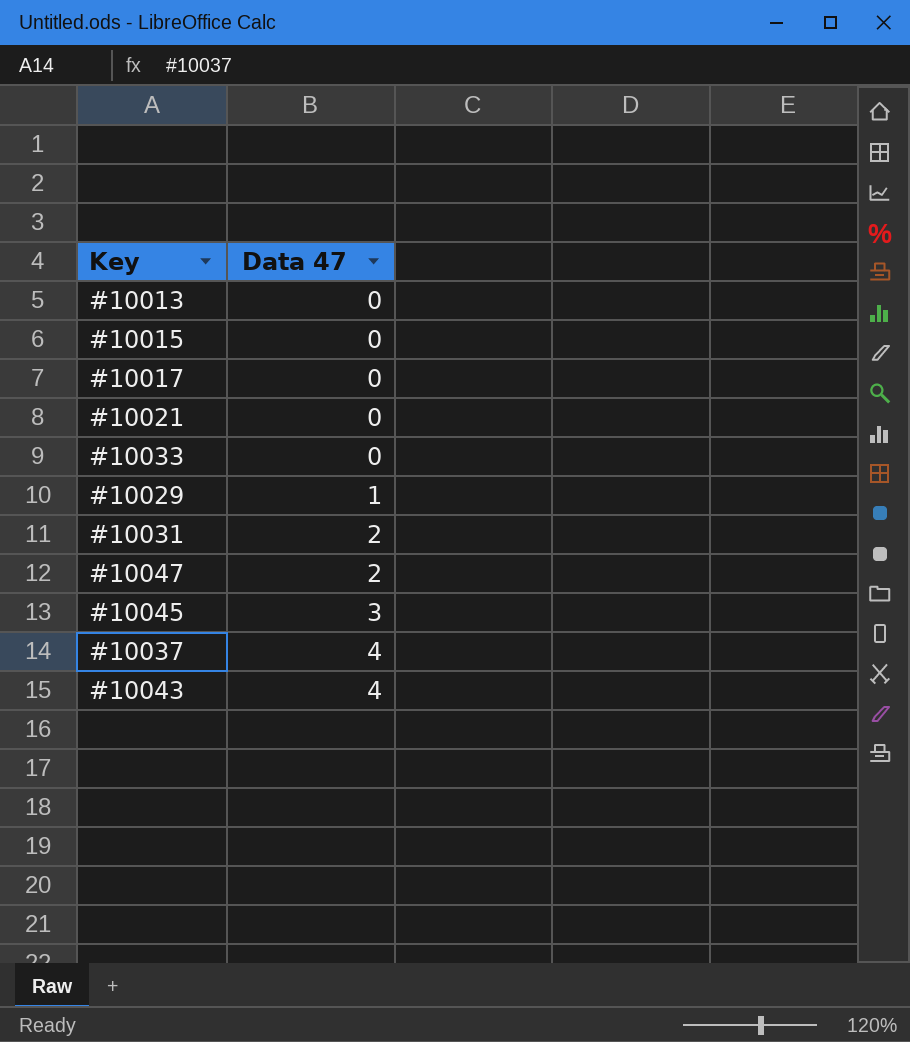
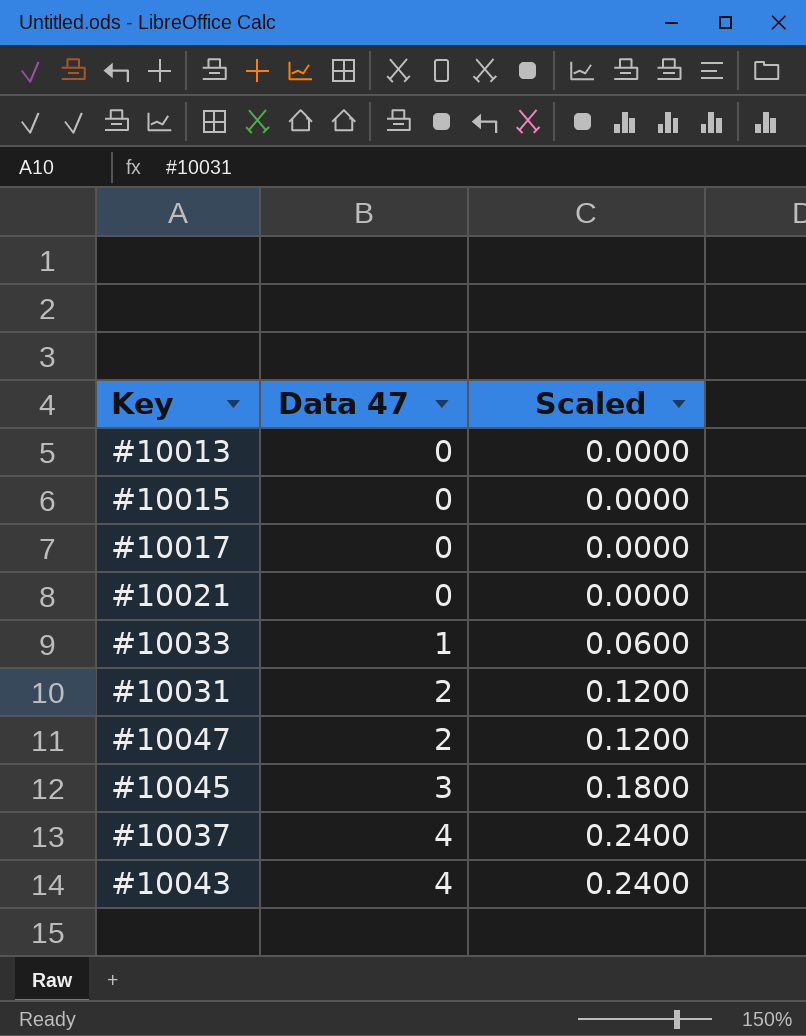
column Scaled | formula: none -> [Data 47] * 0.06
row #10029: 1 -> none
#10033 | Data 47: 0 -> 1

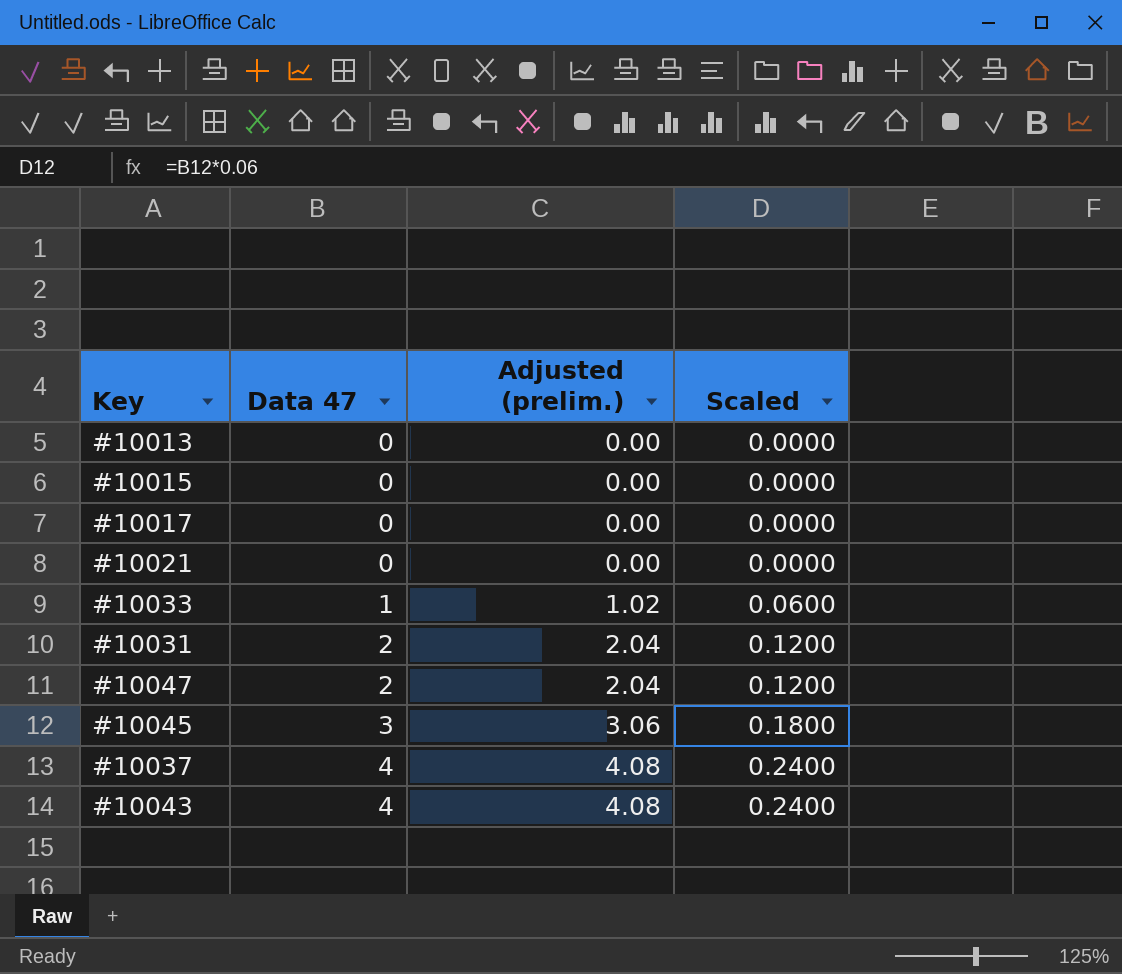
column Adjusted (prelim.) | formula: none -> [Data 47] * 1.02

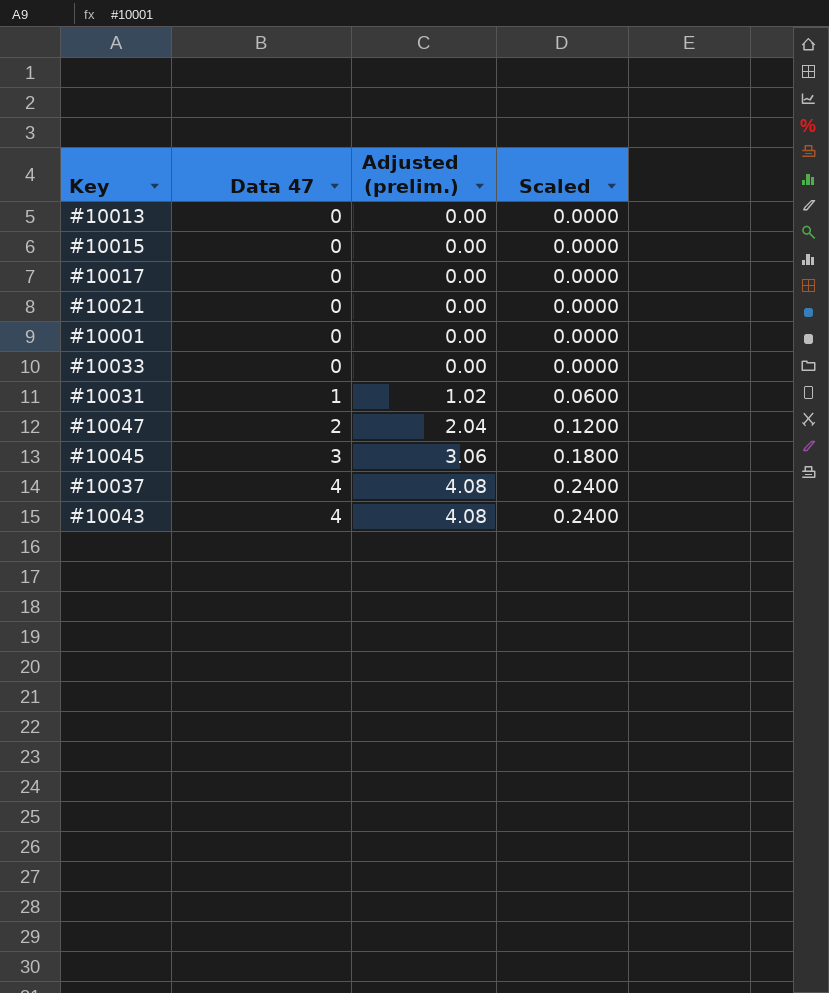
row #10001: none -> 0 | 0.00 | 0.0000
#10033 | Data 47: 1 -> 0
#10033 | Adjusted (prelim.): 1.02 -> 0.00
#10033 | Scaled: 0.0600 -> 0.0000
#10031 | Data 47: 2 -> 1
#10031 | Adjusted (prelim.): 2.04 -> 1.02
#10031 | Scaled: 0.1200 -> 0.0600

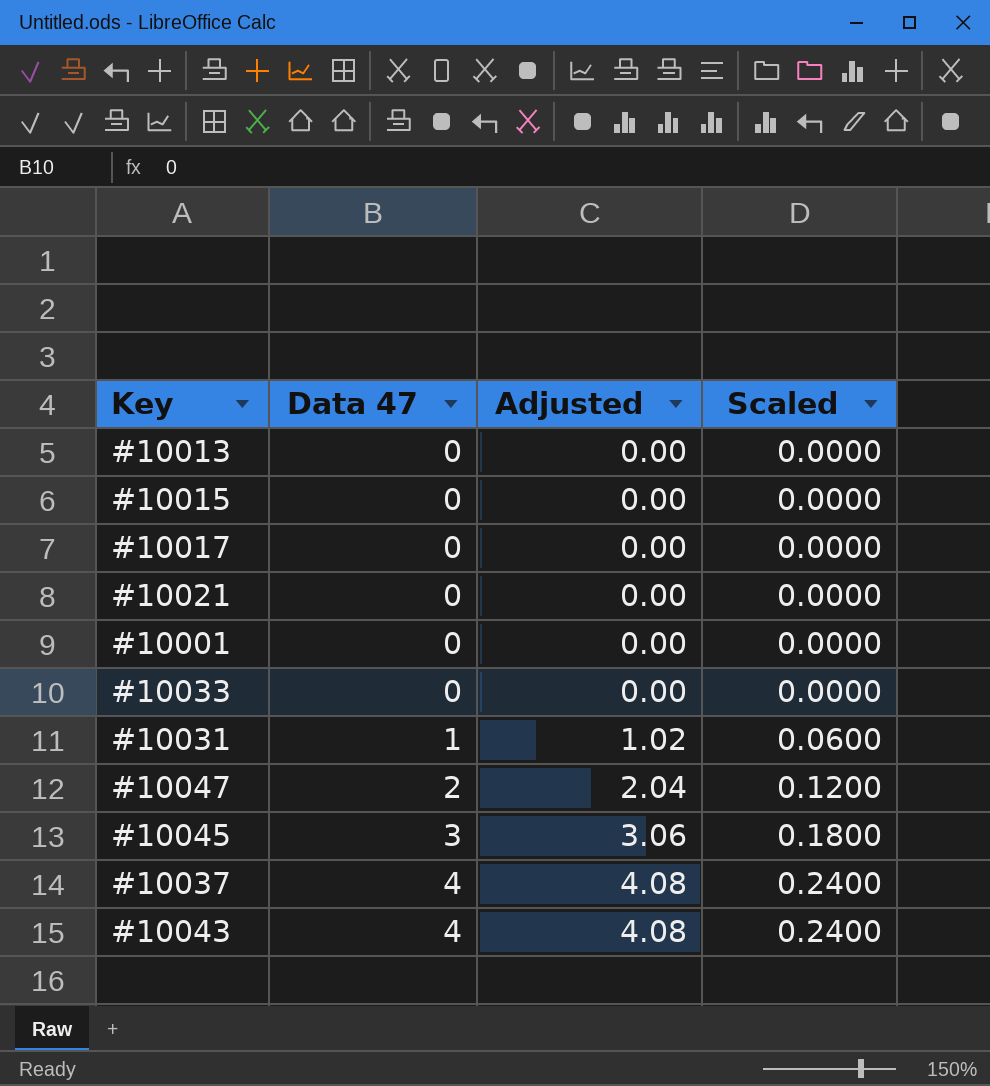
column name: Adjusted (prelim.) -> Adjusted

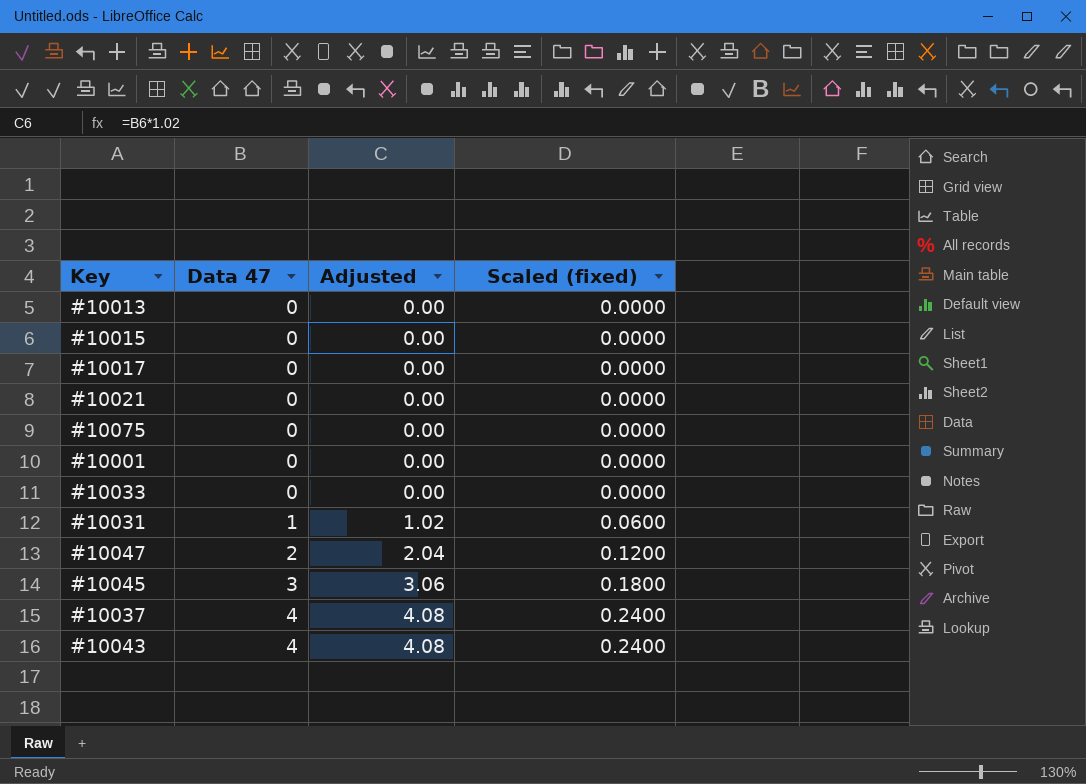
column name: Scaled -> Scaled (fixed)
row #10075: none -> 0 | 0.00 | 0.0000

